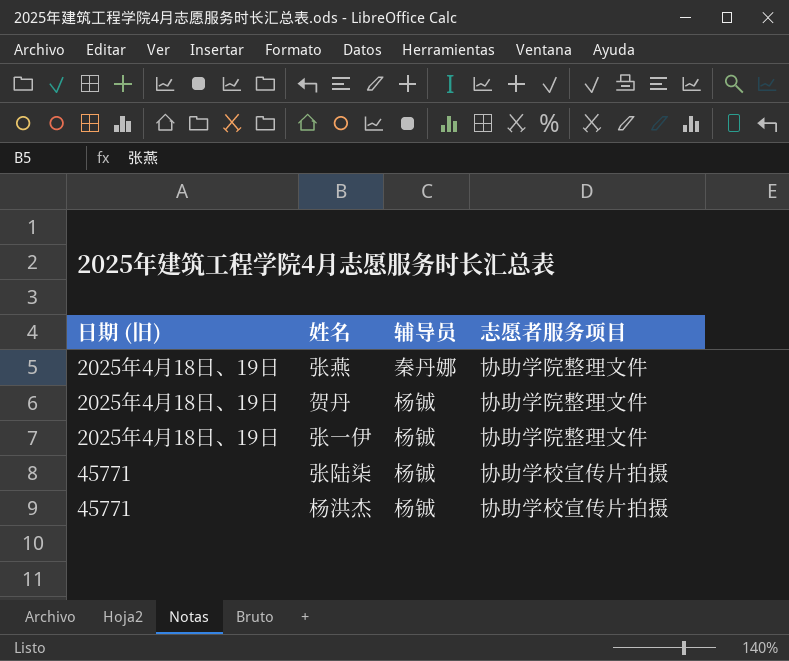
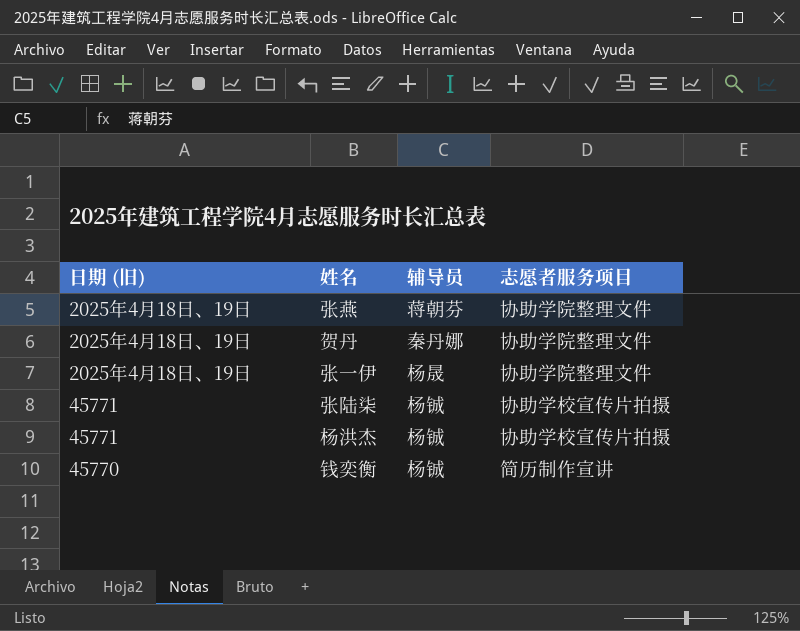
张燕 | 辅导员: 秦丹娜 -> 蒋朝芬
贺丹 | 辅导员: 杨铖 -> 秦丹娜
张一伊 | 辅导员: 杨铖 -> 杨晟
row 钱奕衡: none -> 45770 | 杨铖 | 简历制作宣讲

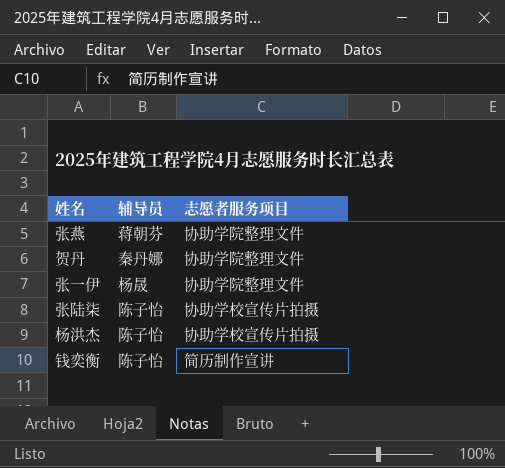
column 日期 (旧) | position: 1 -> none
张陆柒 | 辅导员: 杨铖 -> 陈子怡
杨洪杰 | 辅导员: 杨铖 -> 陈子怡
钱奕衡 | 辅导员: 杨铖 -> 陈子怡

